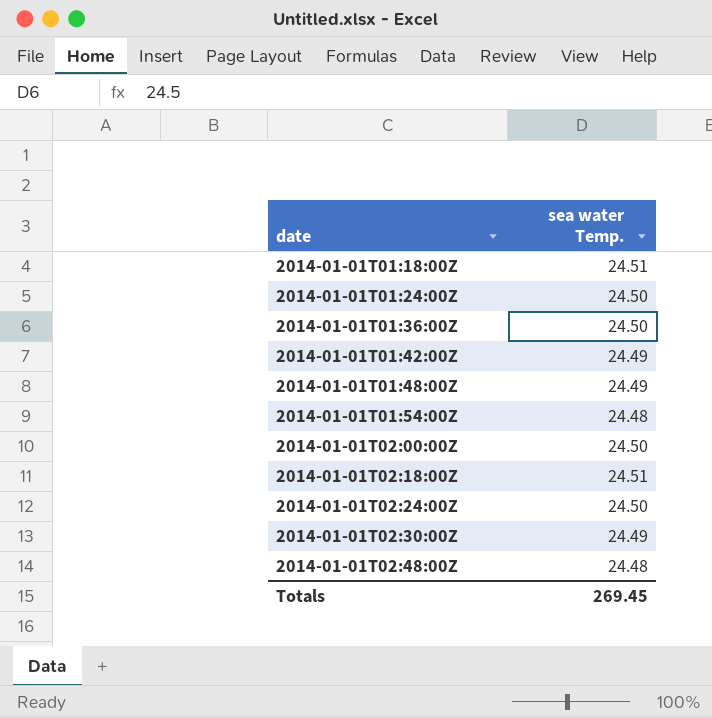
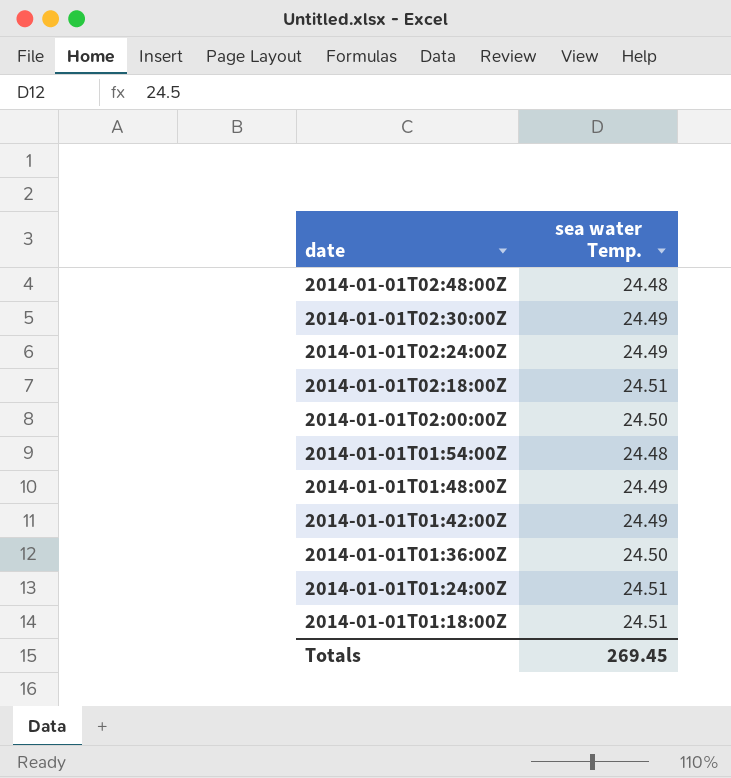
row order: date ascending -> date descending
2014-01-01T02:24:00Z | sea water Temp.: 24.50 -> 24.49
2014-01-01T01:24:00Z | sea water Temp.: 24.50 -> 24.51

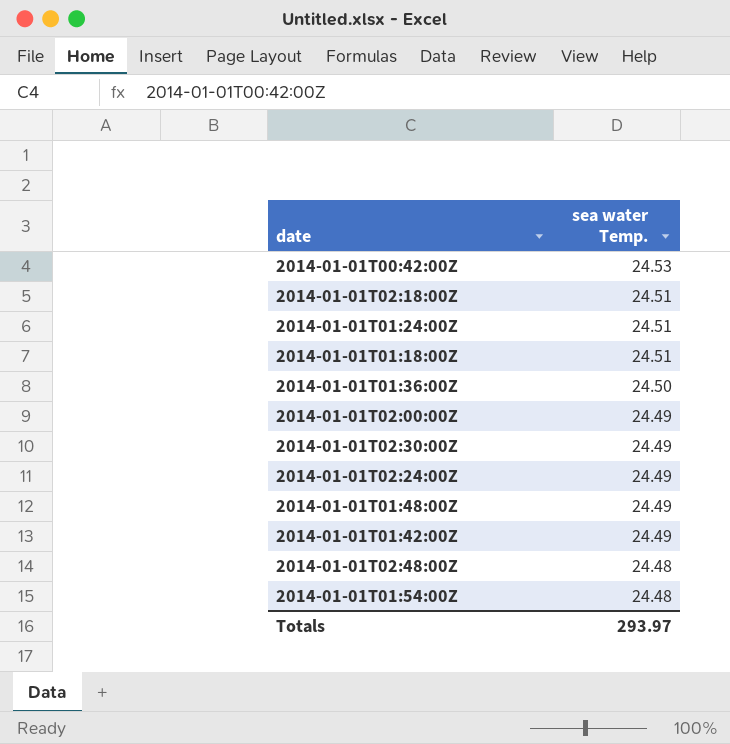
row order: date descending -> sea water Temp. descending
row 2014-01-01T00:42:00Z: none -> 24.53
2014-01-01T02:00:00Z | sea water Temp.: 24.50 -> 24.49
Totals | sea water Temp.: 269.45 -> 293.97

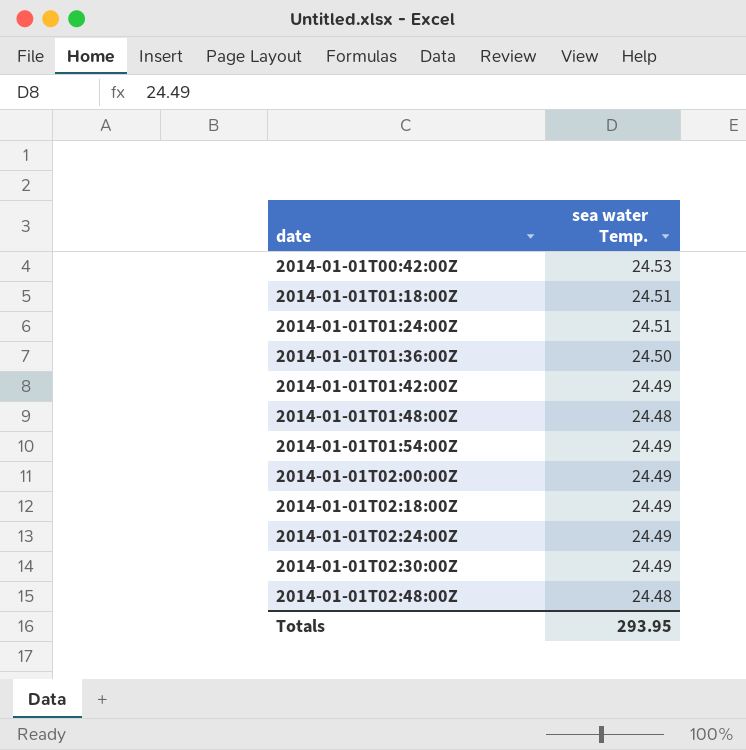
row order: sea water Temp. descending -> date ascending
2014-01-01T01:48:00Z | sea water Temp.: 24.49 -> 24.48
2014-01-01T01:54:00Z | sea water Temp.: 24.48 -> 24.49
2014-01-01T02:18:00Z | sea water Temp.: 24.51 -> 24.49
Totals | sea water Temp.: 293.97 -> 293.95

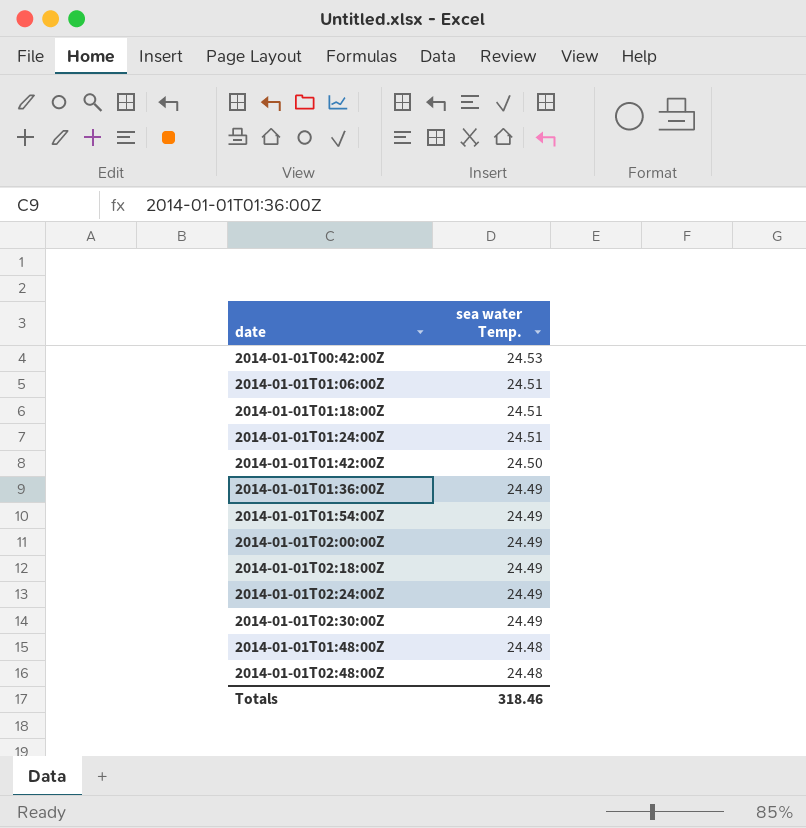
row order: date ascending -> sea water Temp. descending
row 2014-01-01T01:06:00Z: none -> 24.51
2014-01-01T01:42:00Z | sea water Temp.: 24.49 -> 24.50
2014-01-01T01:36:00Z | sea water Temp.: 24.50 -> 24.49
Totals | sea water Temp.: 293.95 -> 318.46

